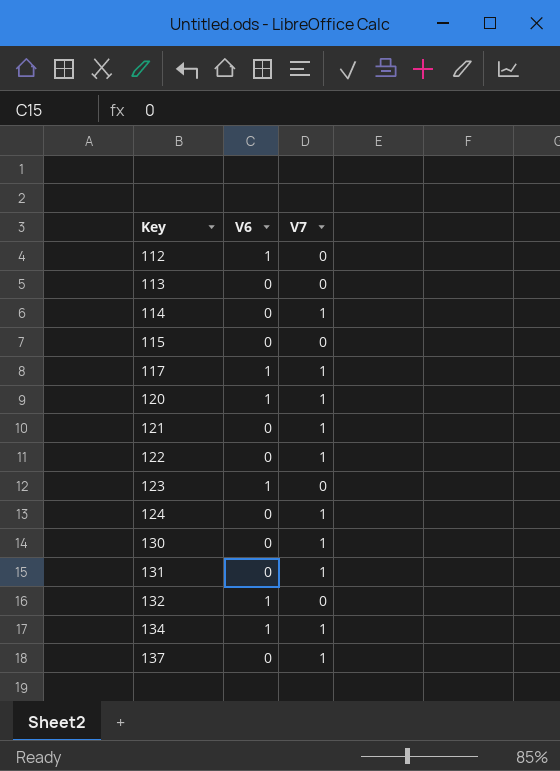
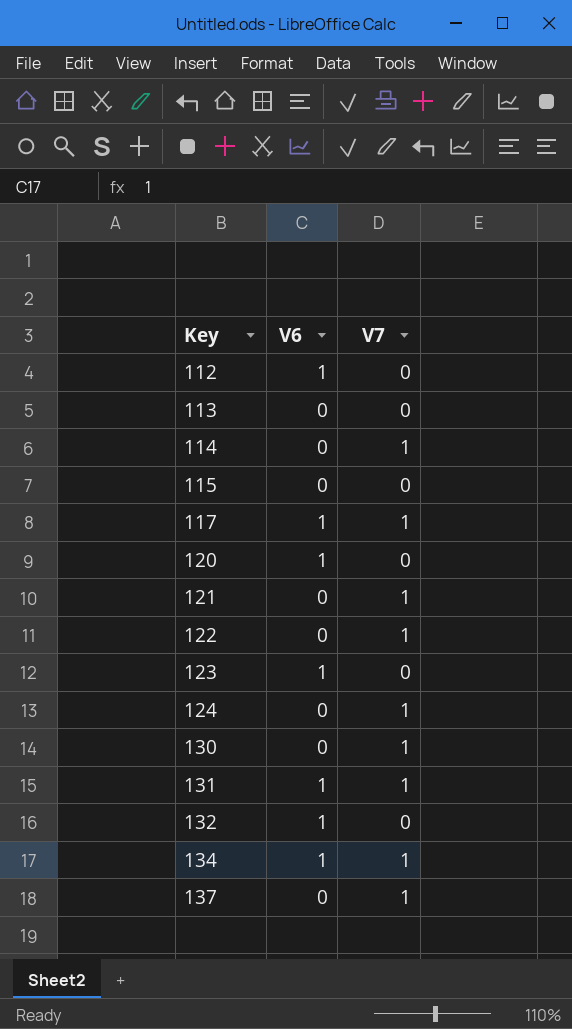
120 | V7: 1 -> 0
131 | V6: 0 -> 1

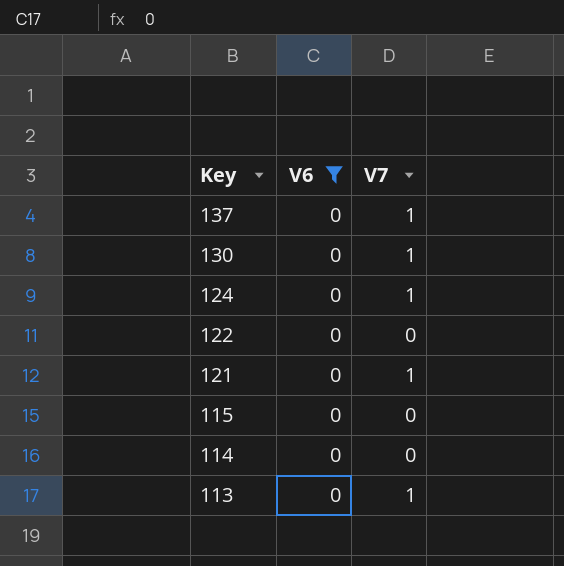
filter: none -> V6 = 0
row order: Key ascending -> Key descending
122 | V7: 1 -> 0
114 | V7: 1 -> 0
113 | V7: 0 -> 1

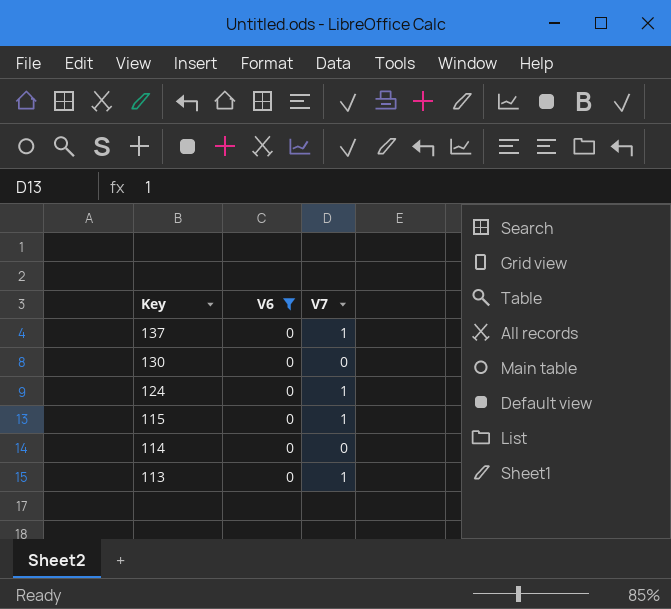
row 122: 0 | 0 -> none
row 121: 0 | 1 -> none
130 | V7: 1 -> 0
115 | V7: 0 -> 1

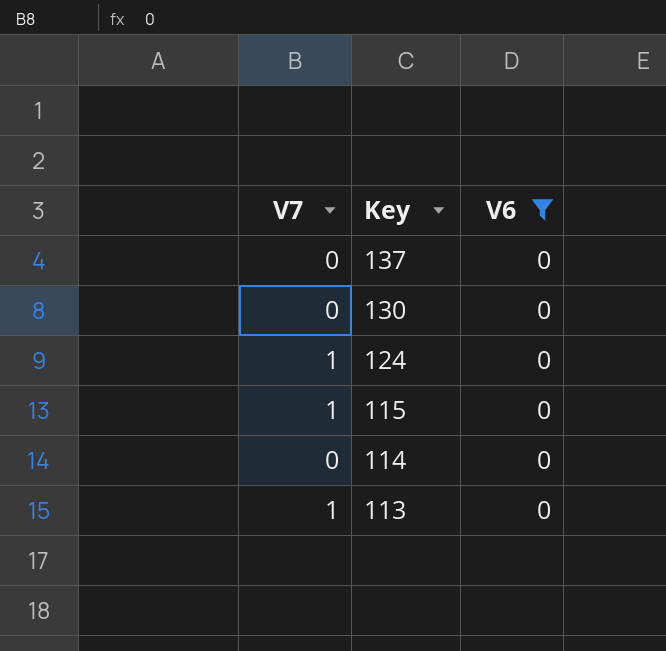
column V7 | position: 3 -> 1
137 | V7: 1 -> 0

